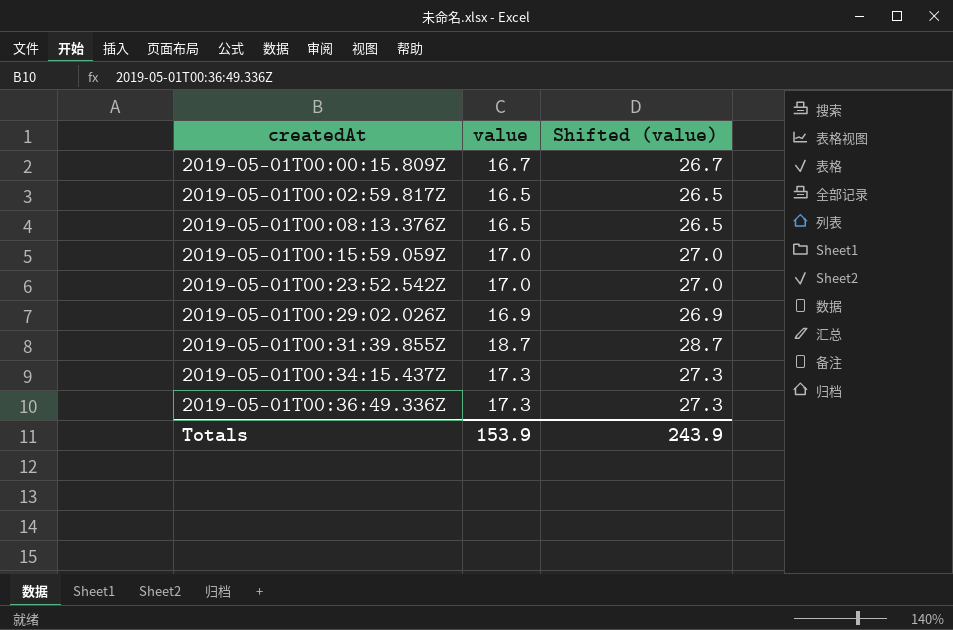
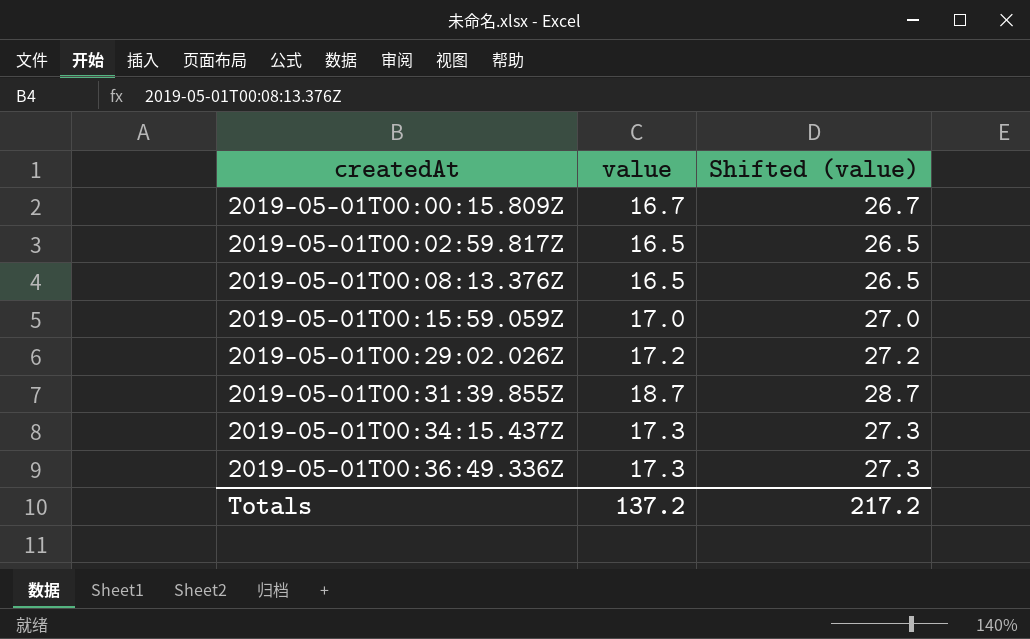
row 2019-05-01T00:23:52.542Z: 17.0 | 27.0 -> none
2019-05-01T00:29:02.026Z | value: 16.9 -> 17.2
2019-05-01T00:29:02.026Z | Shifted (value): 26.9 -> 27.2
Totals | value: 153.9 -> 137.2
Totals | Shifted (value): 243.9 -> 217.2

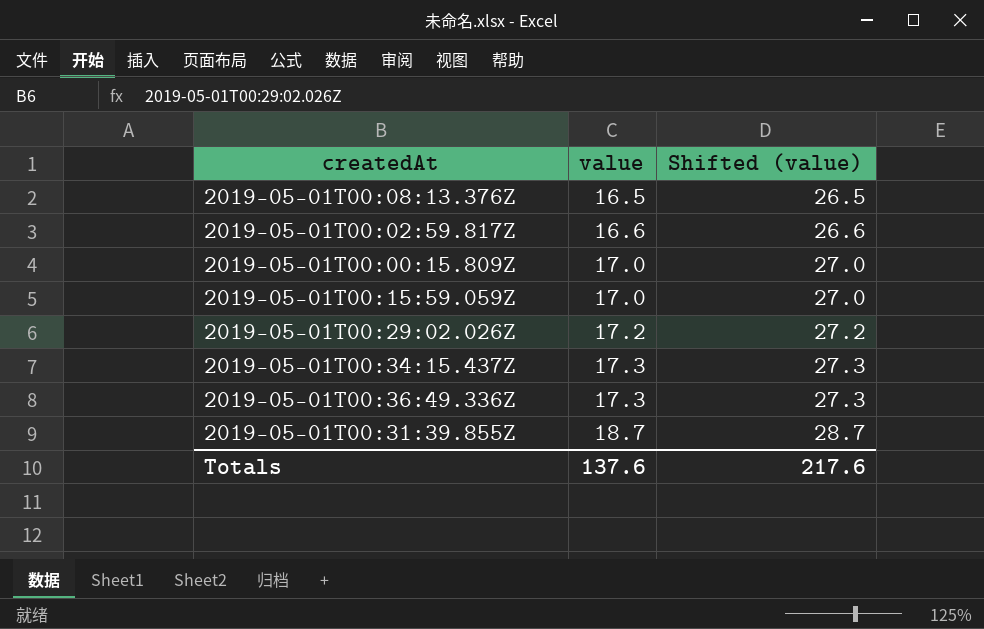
row order: createdAt ascending -> value ascending
2019-05-01T00:02:59.817Z | value: 16.5 -> 16.6
2019-05-01T00:02:59.817Z | Shifted (value): 26.5 -> 26.6
2019-05-01T00:00:15.809Z | value: 16.7 -> 17.0
2019-05-01T00:00:15.809Z | Shifted (value): 26.7 -> 27.0
Totals | value: 137.2 -> 137.6
Totals | Shifted (value): 217.2 -> 217.6

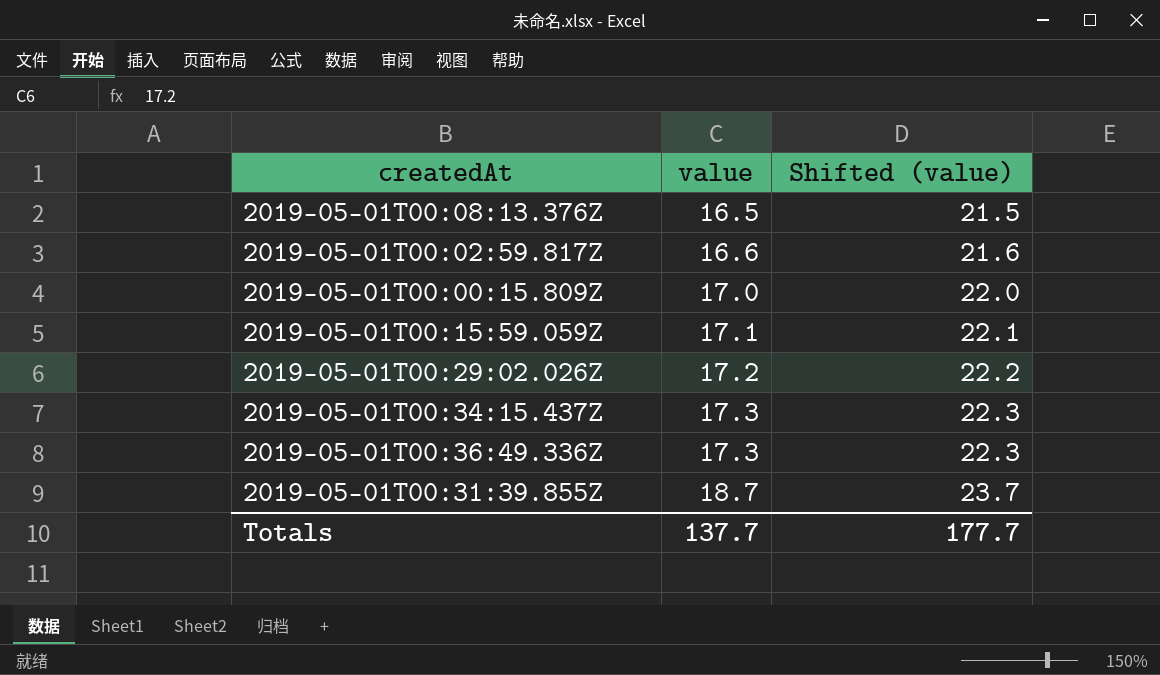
column Shifted (value) | formula: [value] + 10 -> [value] + 5
2019-05-01T00:15:59.059Z | value: 17.0 -> 17.1
Totals | value: 137.6 -> 137.7
Totals | Shifted (value): 217.6 -> 177.7

